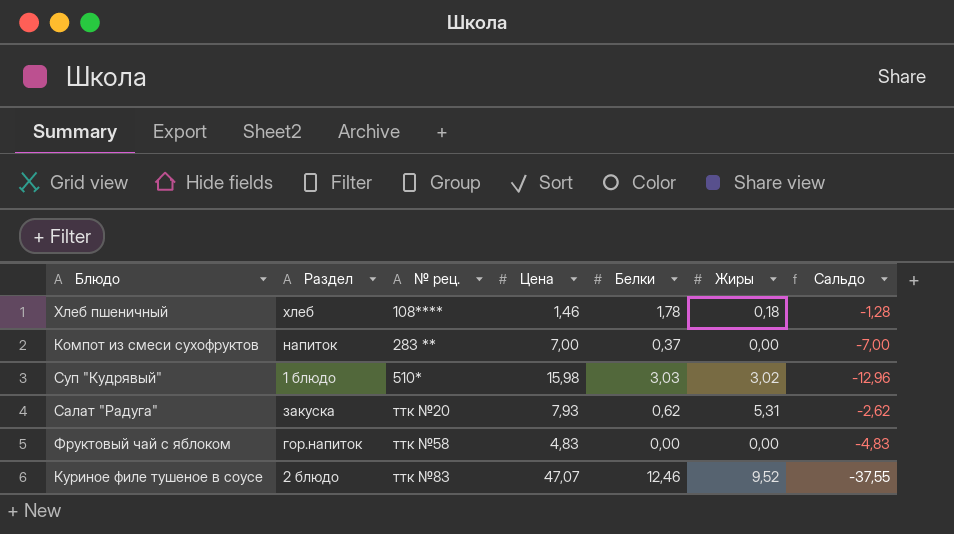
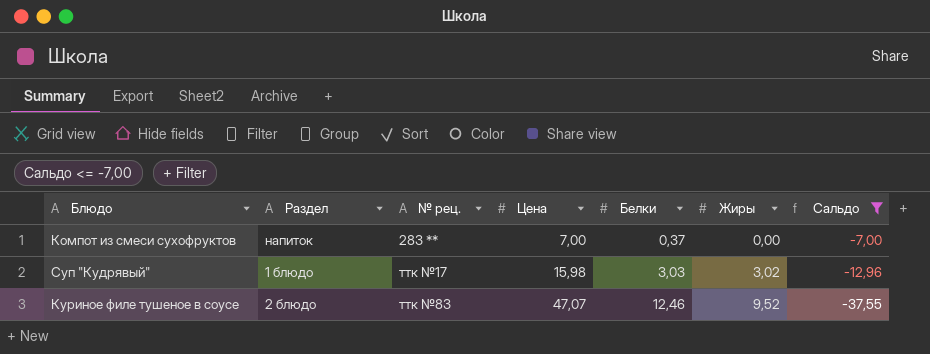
filter: none -> Сальдо <= -7,00
Суп "Кудрявый" | № рец.: 510* -> ттк №17

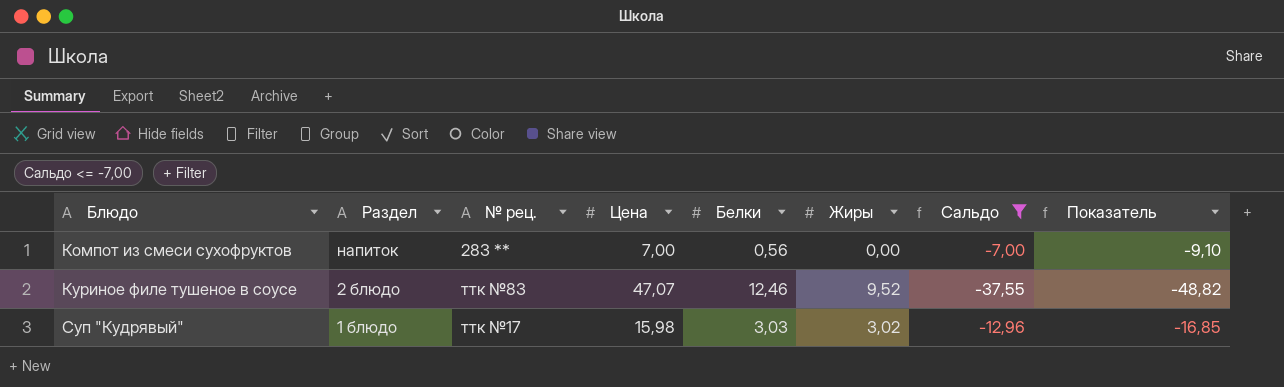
row order: № рец. ascending -> Блюдо ascending
column Показатель | formula: none -> [Сальдо] * 1,3
Компот из смеси сухофруктов | Белки: 0,37 -> 0,56

